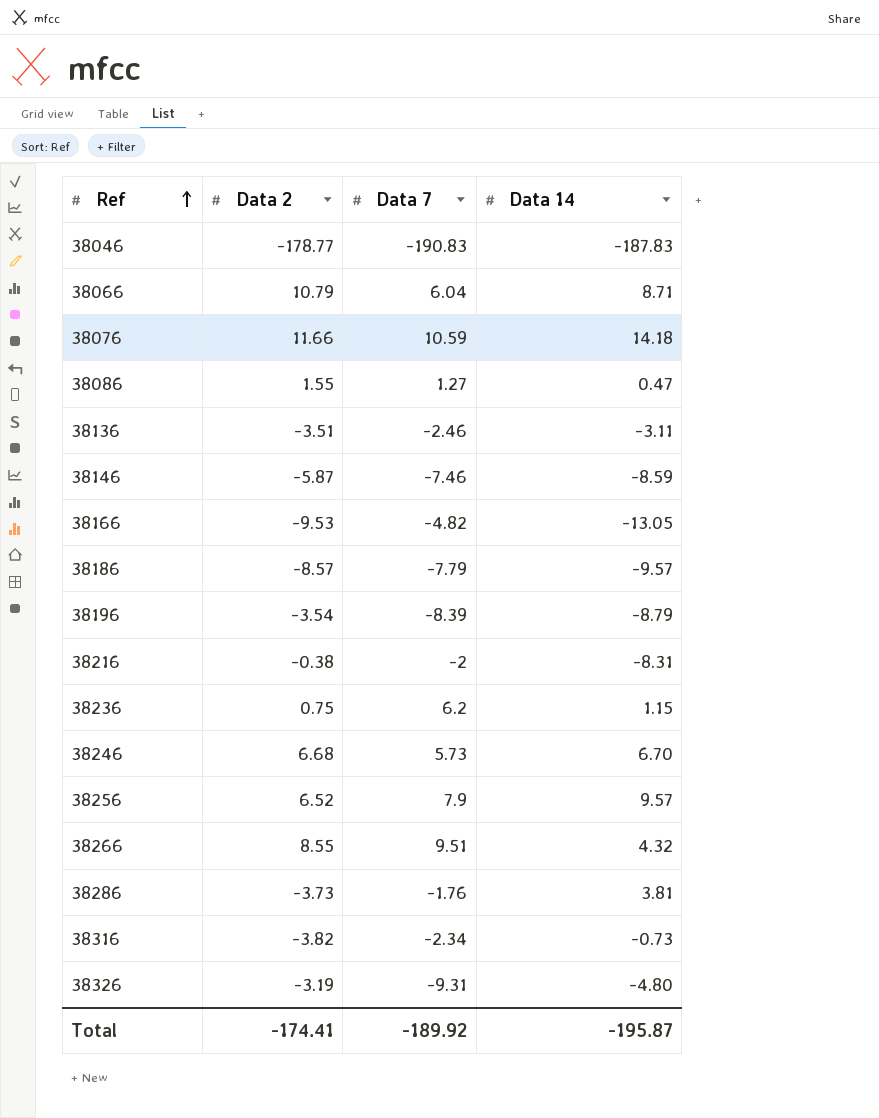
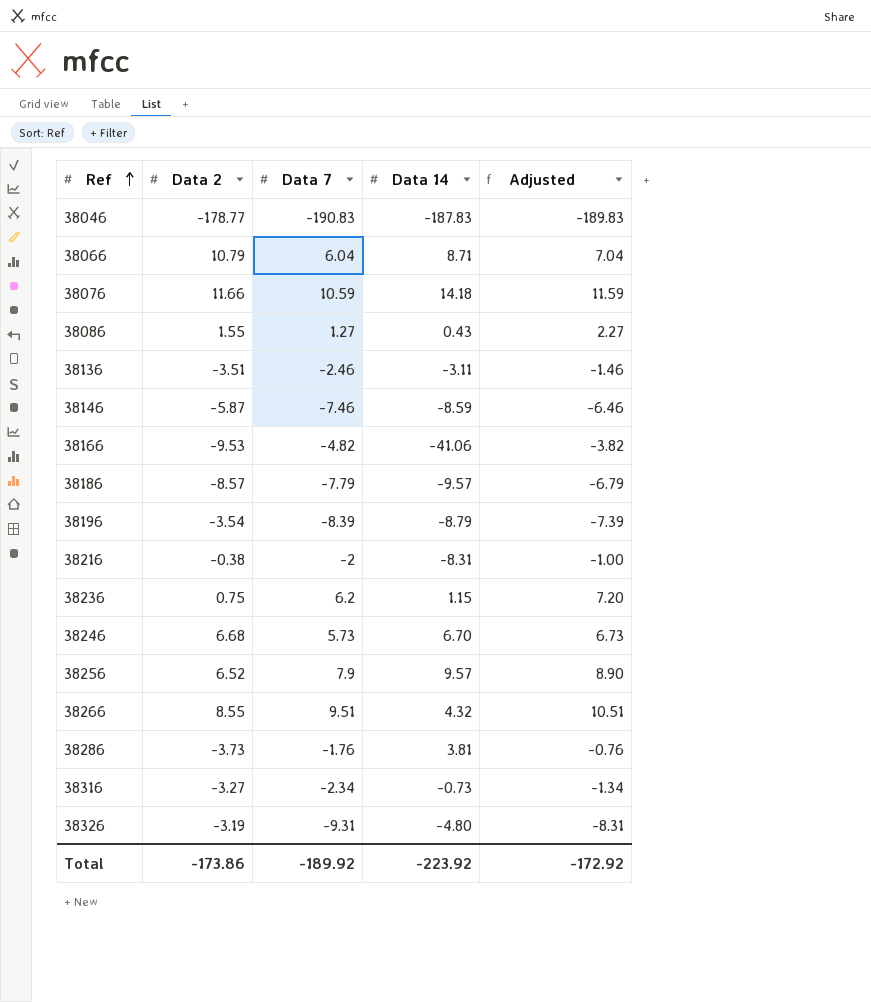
column Adjusted | formula: none -> [Data 7] + 1
38086 | Data 14: 0.47 -> 0.43
38166 | Data 14: -13.05 -> -41.06
38316 | Data 2: -3.82 -> -3.27
Total | Data 2: -174.41 -> -173.86
Total | Data 14: -195.87 -> -223.92

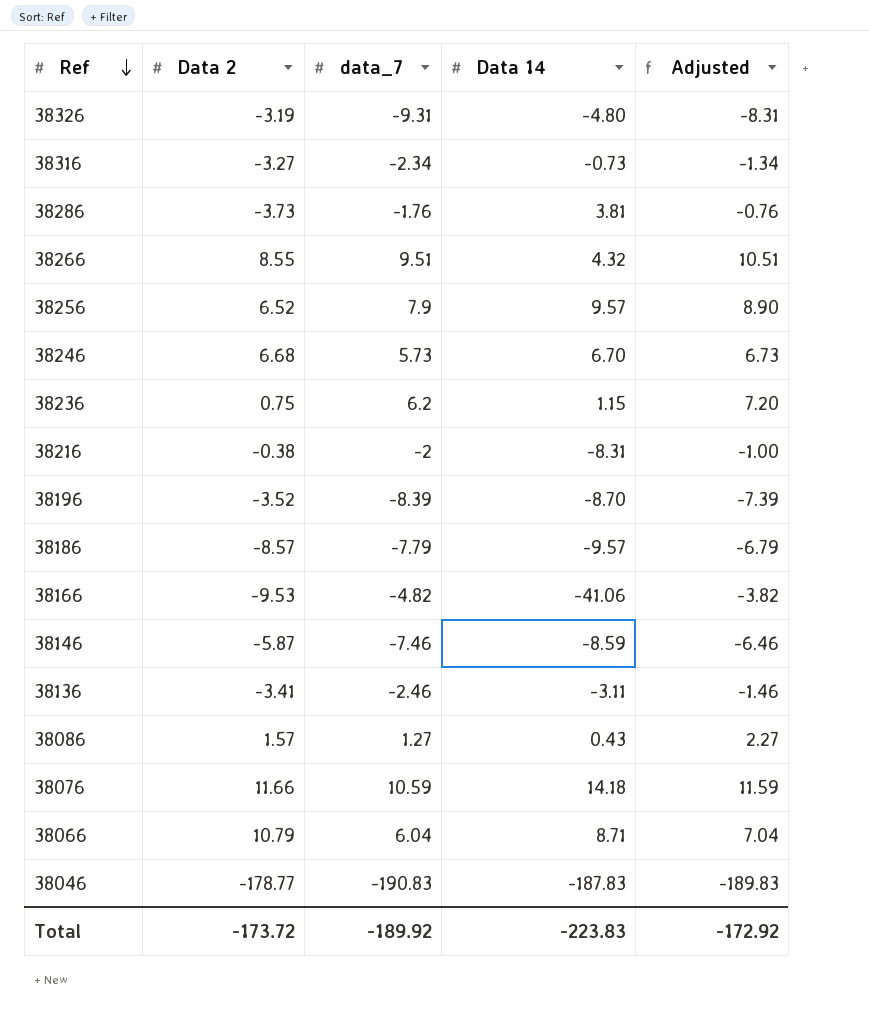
row order: Ref ascending -> Ref descending
column name: Data 7 -> data_7
38196 | Data 2: -3.54 -> -3.52
38196 | Data 14: -8.79 -> -8.70
38136 | Data 2: -3.51 -> -3.41
38086 | Data 2: 1.55 -> 1.57
Total | Data 2: -173.86 -> -173.72
Total | Data 14: -223.92 -> -223.83

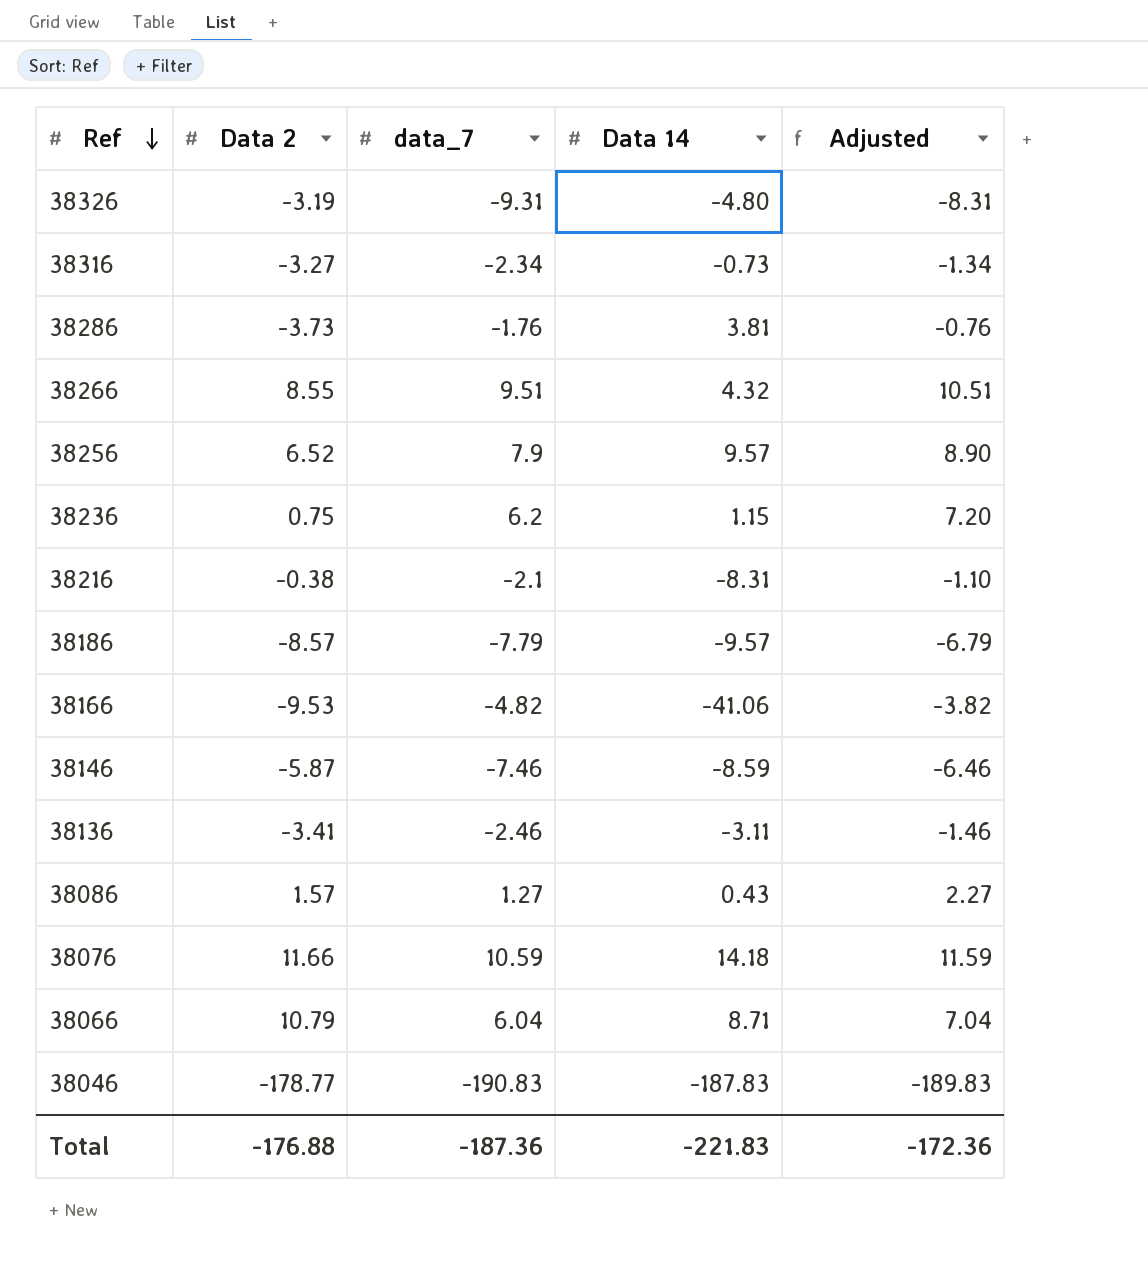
row 38246: 6.68 | 5.73 | 6.70 | 6.73 -> none
row 38196: -3.52 | -8.39 | -8.70 | -7.39 -> none
38216 | data_7: -2 -> -2.1
38216 | Adjusted: -1.00 -> -1.10
Total | Data 2: -173.72 -> -176.88
Total | data_7: -189.92 -> -187.36
Total | Data 14: -223.83 -> -221.83
Total | Adjusted: -172.92 -> -172.36

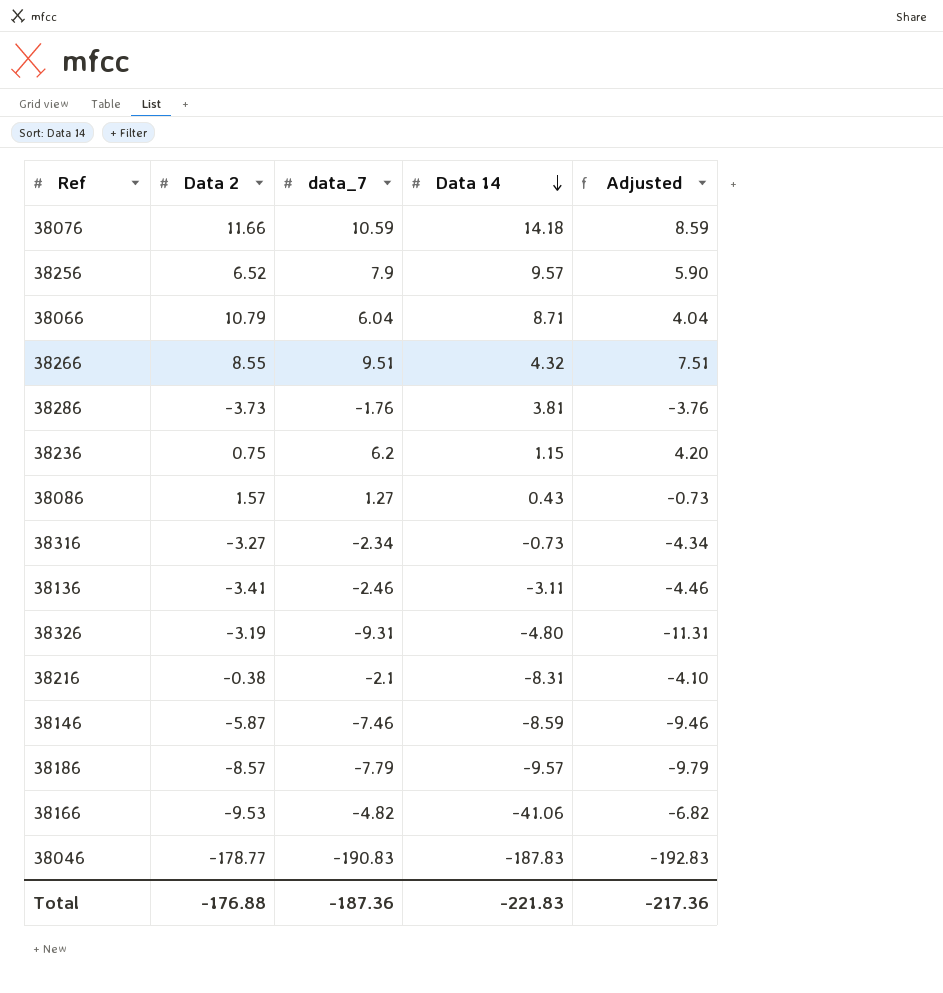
row order: Ref descending -> Data 14 descending
column Adjusted | formula: [data_7] + 1 -> [data_7] - 2
Total | Adjusted: -172.36 -> -217.36

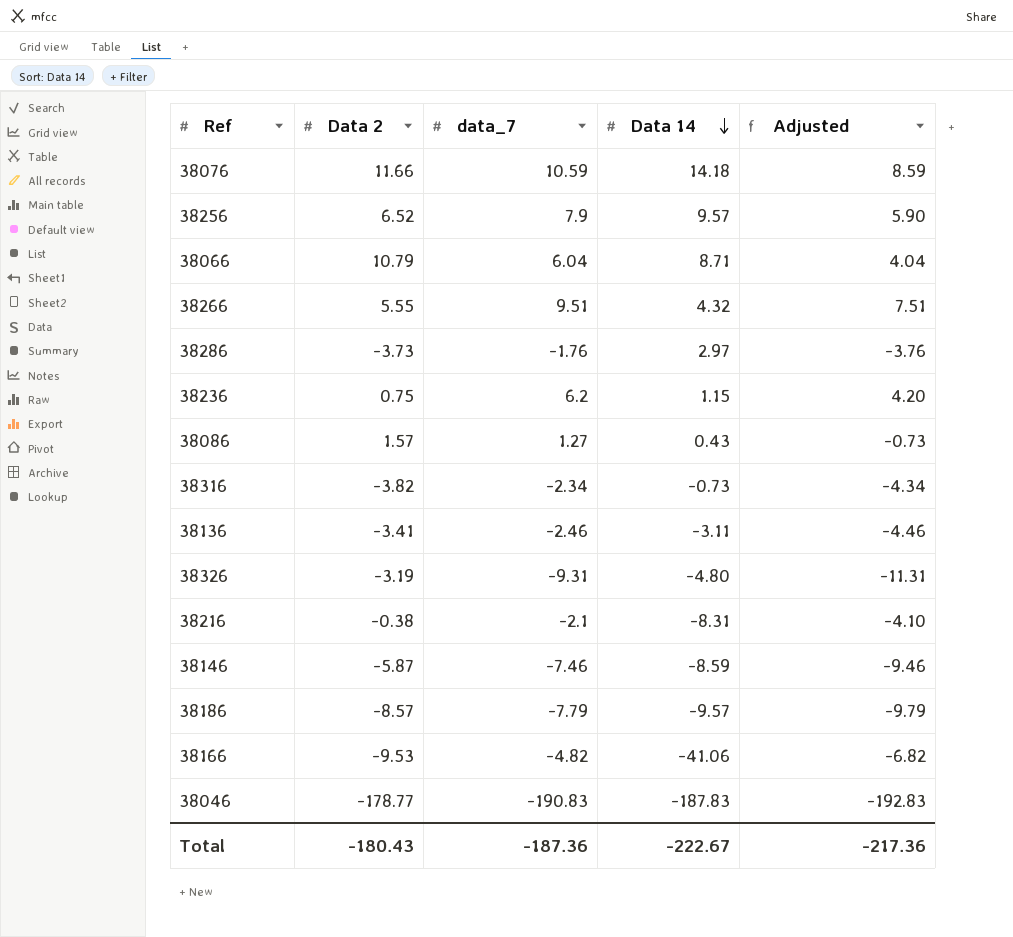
38266 | Data 2: 8.55 -> 5.55
38286 | Data 14: 3.81 -> 2.97
38316 | Data 2: -3.27 -> -3.82
Total | Data 2: -176.88 -> -180.43
Total | Data 14: -221.83 -> -222.67

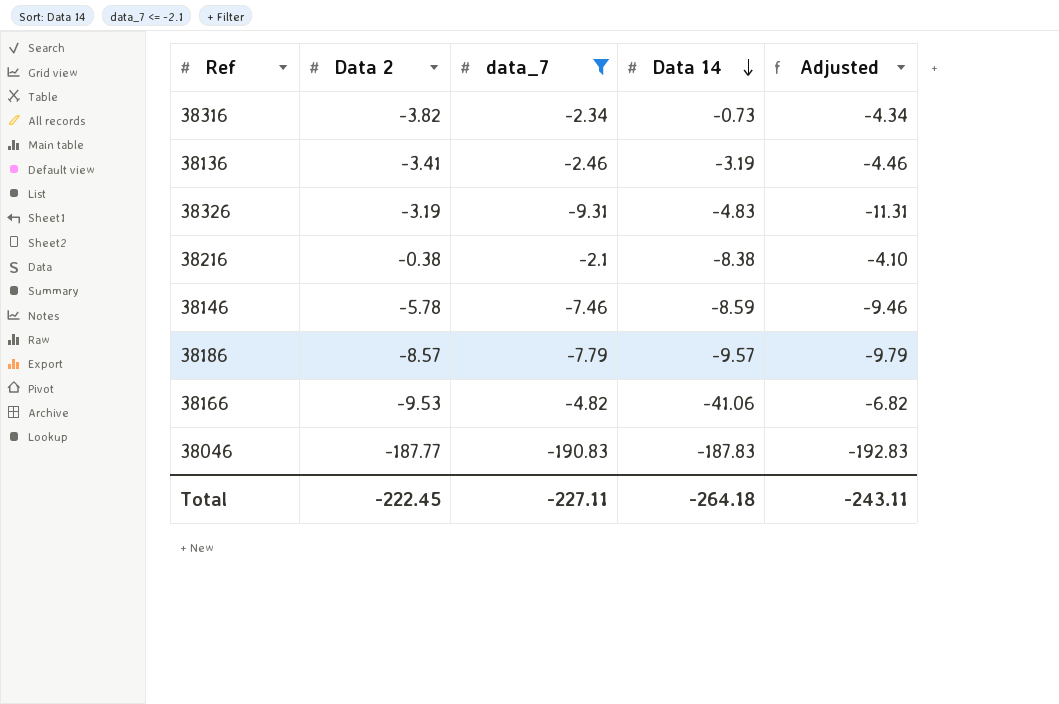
filter: none -> data_7 <= -2.1
38136 | Data 14: -3.11 -> -3.19
38326 | Data 14: -4.80 -> -4.83
38216 | Data 14: -8.31 -> -8.38
38146 | Data 2: -5.87 -> -5.78
38046 | Data 2: -178.77 -> -187.77
Total | Data 2: -180.43 -> -222.45
Total | data_7: -187.36 -> -227.11
Total | Data 14: -222.67 -> -264.18
Total | Adjusted: -217.36 -> -243.11

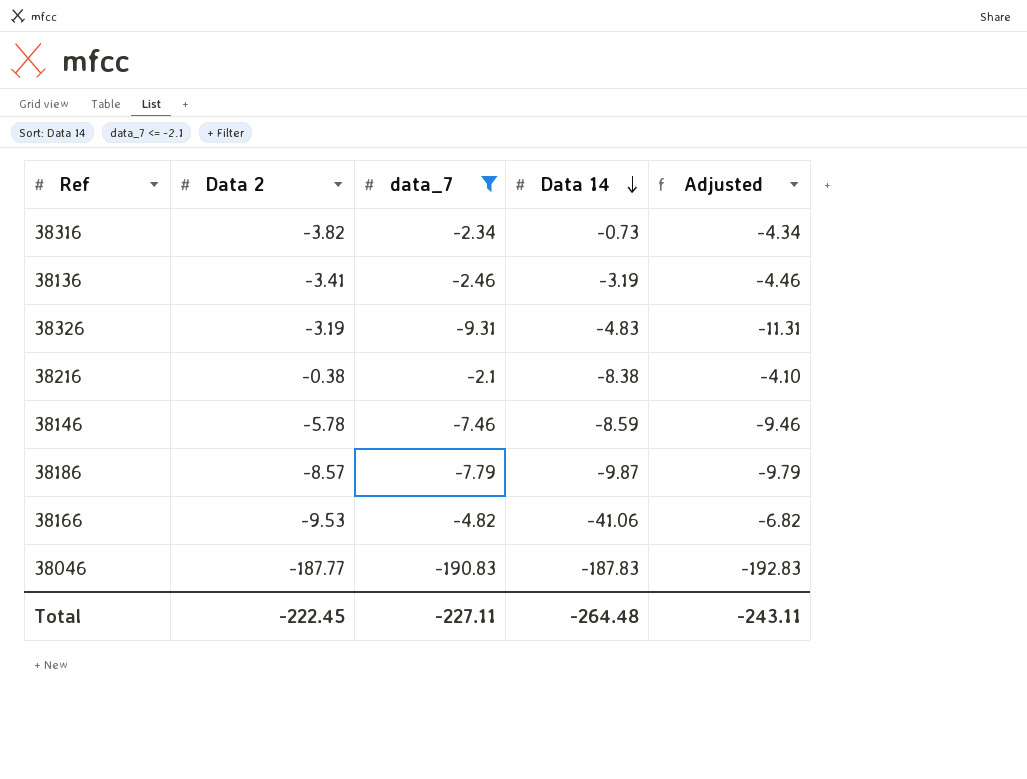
38186 | Data 14: -9.57 -> -9.87
Total | Data 14: -264.18 -> -264.48

